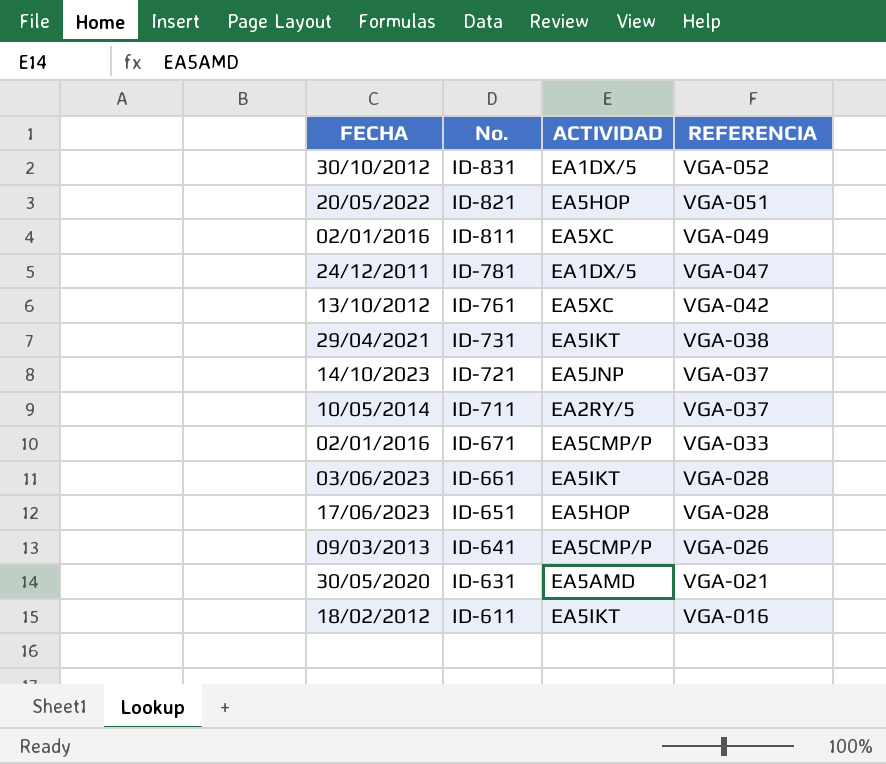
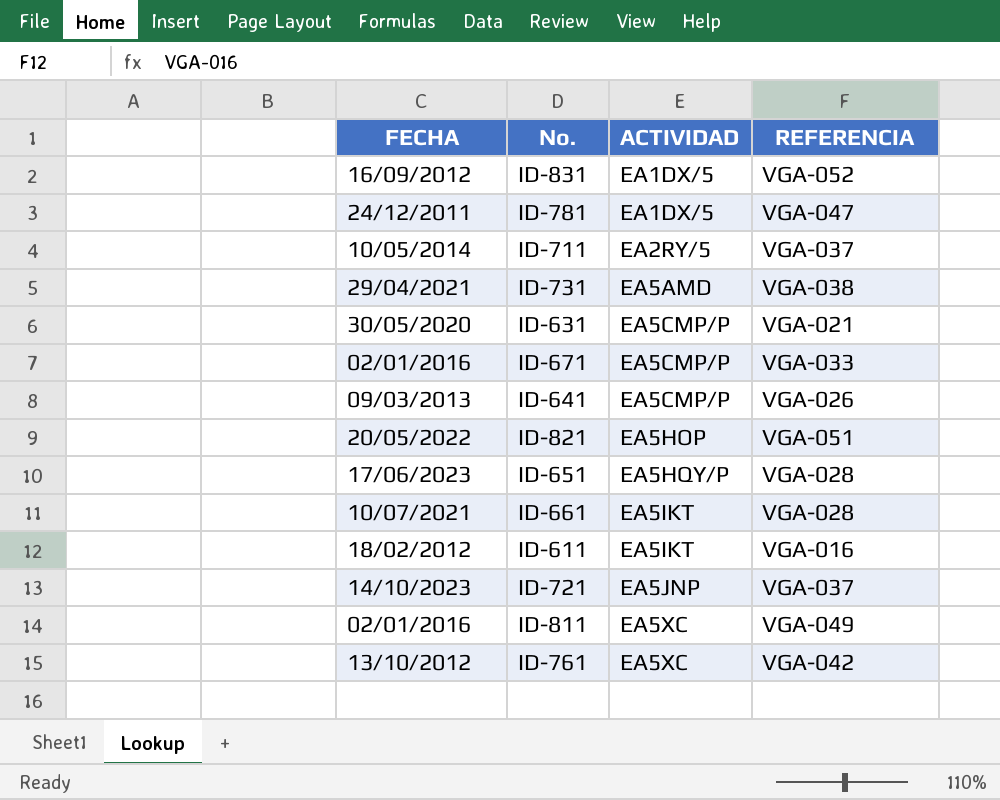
row order: No. descending -> ACTIVIDAD ascending
ID-831 | FECHA: 30/10/2012 -> 16/09/2012
ID-731 | ACTIVIDAD: EA5IKT -> EA5AMD
ID-631 | ACTIVIDAD: EA5AMD -> EA5CMP/P
ID-651 | ACTIVIDAD: EA5HOP -> EA5HQY/P
ID-661 | FECHA: 03/06/2023 -> 10/07/2021

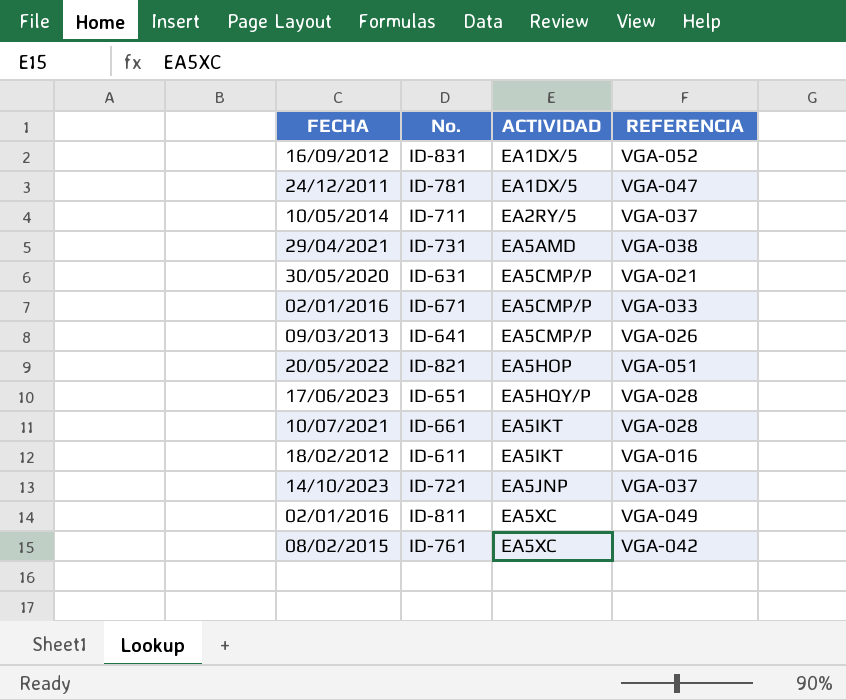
ID-761 | FECHA: 13/10/2012 -> 08/02/2015

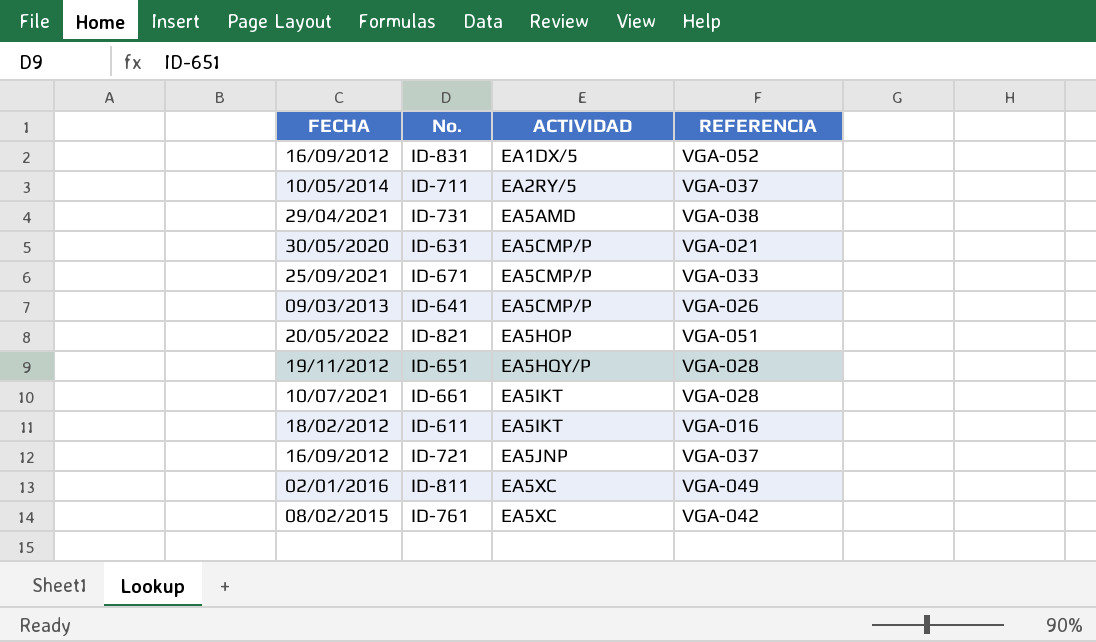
row ID-781: 24/12/2011 | EA1DX/5 | VGA-047 -> none
ID-671 | FECHA: 02/01/2016 -> 25/09/2021
ID-651 | FECHA: 17/06/2023 -> 19/11/2012
ID-721 | FECHA: 14/10/2023 -> 16/09/2012

